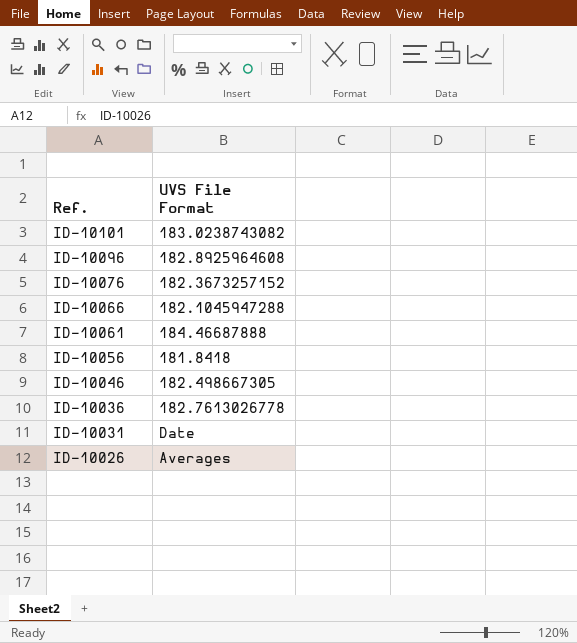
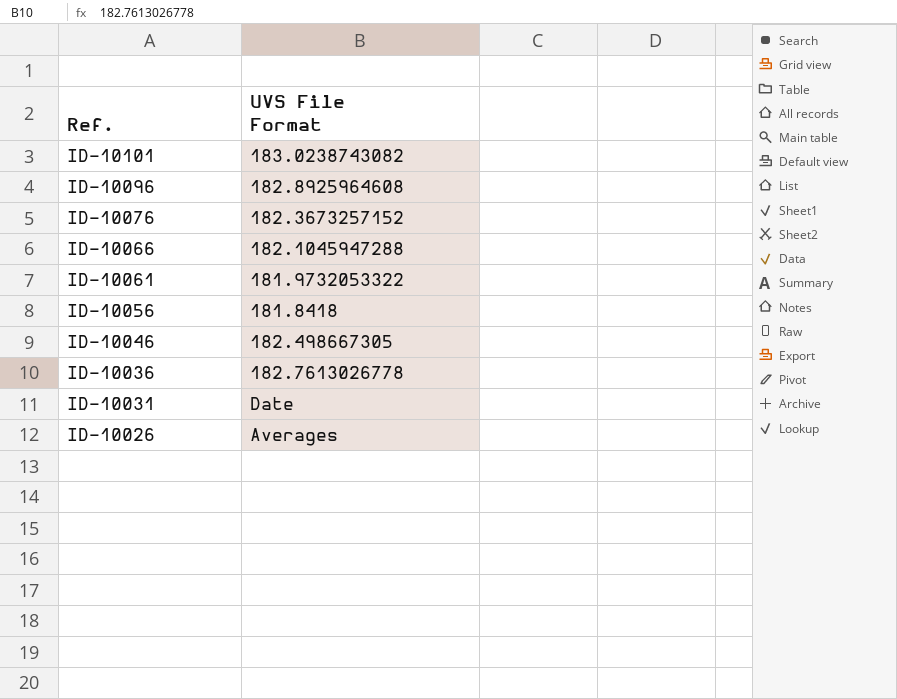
ID-10061 | UVS File Format: 184.46687888 -> 181.9732053322

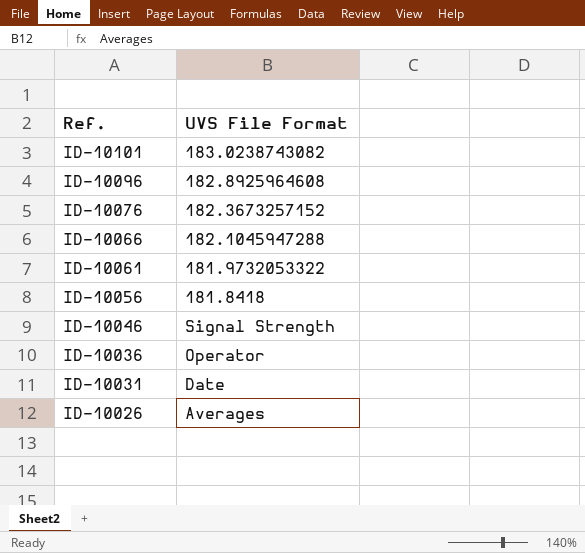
ID-10046 | UVS File Format: 182.498667305 -> Signal Strength
ID-10036 | UVS File Format: 182.7613026778 -> Operator

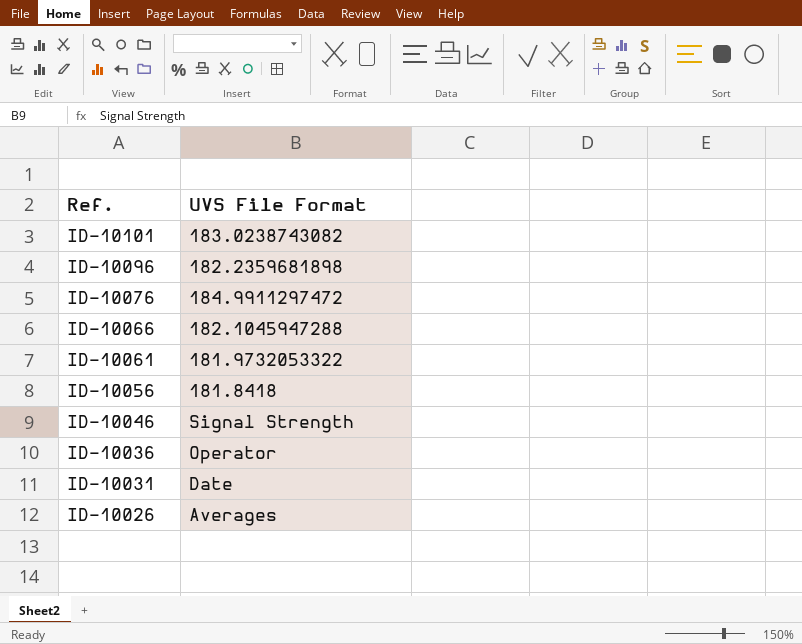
ID-10096 | UVS File Format: 182.8925964608 -> 182.2359681898
ID-10076 | UVS File Format: 182.3673257152 -> 184.9911297472

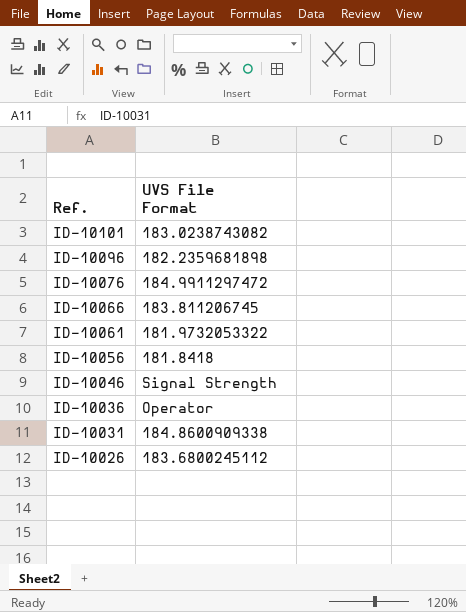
ID-10066 | UVS File Format: 182.1045947288 -> 183.811206745
ID-10031 | UVS File Format: Date -> 184.8600909338
ID-10026 | UVS File Format: Averages -> 183.6800245112

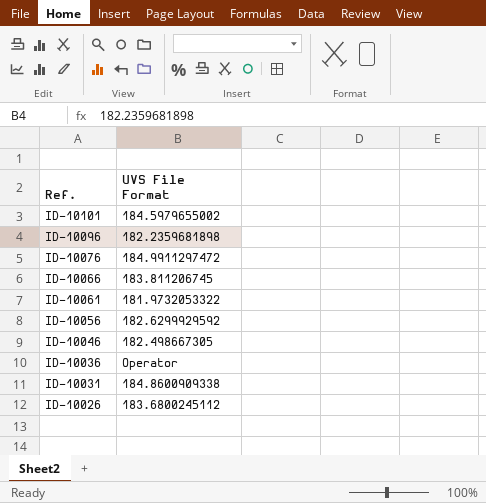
ID-10101 | UVS File Format: 183.0238743082 -> 184.5979655002
ID-10056 | UVS File Format: 181.8418 -> 182.6299929592
ID-10046 | UVS File Format: Signal Strength -> 182.498667305

